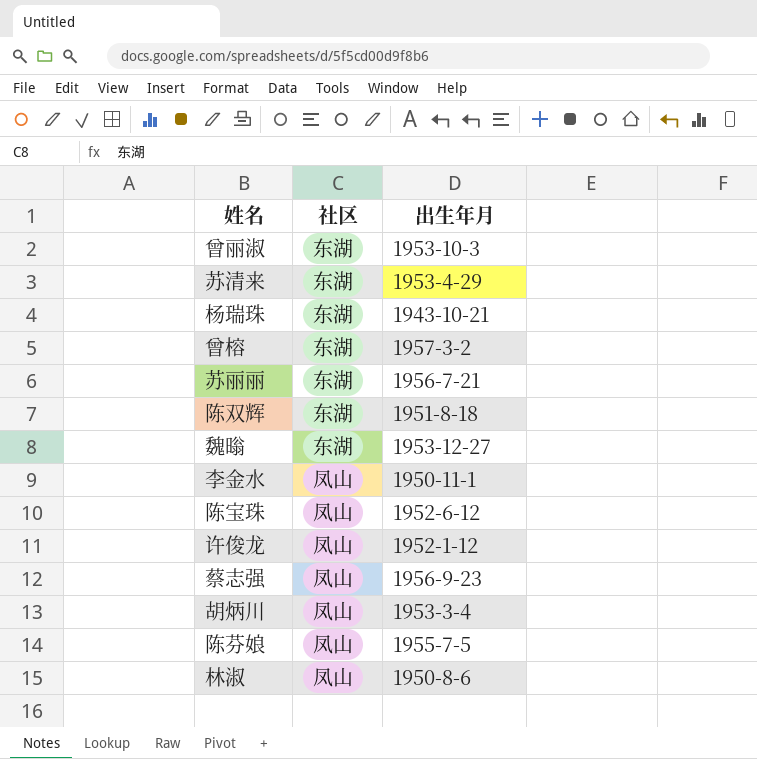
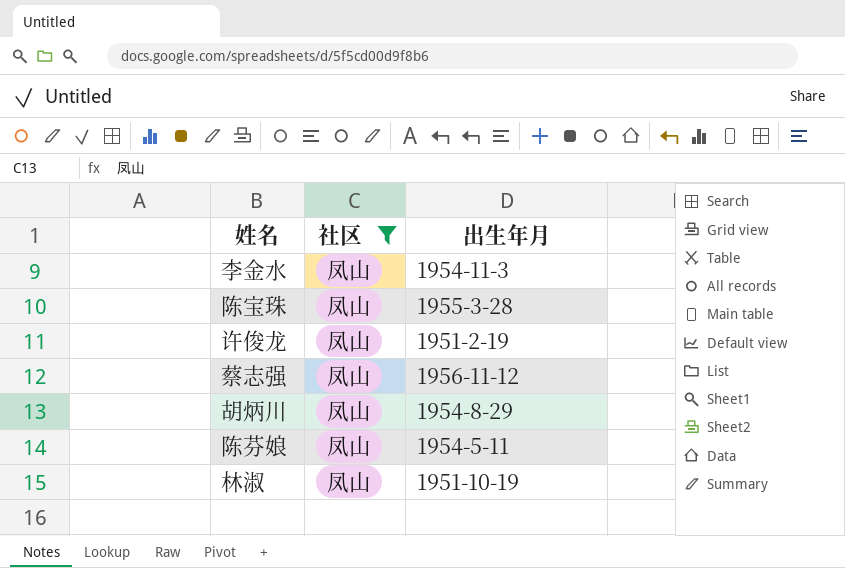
filter: none -> 社区 = 凤山
李金水 | 出生年月: 1950-11-1 -> 1954-11-3
陈宝珠 | 出生年月: 1952-6-12 -> 1955-3-28
许俊龙 | 出生年月: 1952-1-12 -> 1951-2-19
蔡志强 | 出生年月: 1956-9-23 -> 1956-11-12
胡炳川 | 出生年月: 1953-3-4 -> 1954-8-29
陈芬娘 | 出生年月: 1955-7-5 -> 1954-5-11
林淑 | 出生年月: 1950-8-6 -> 1951-10-19

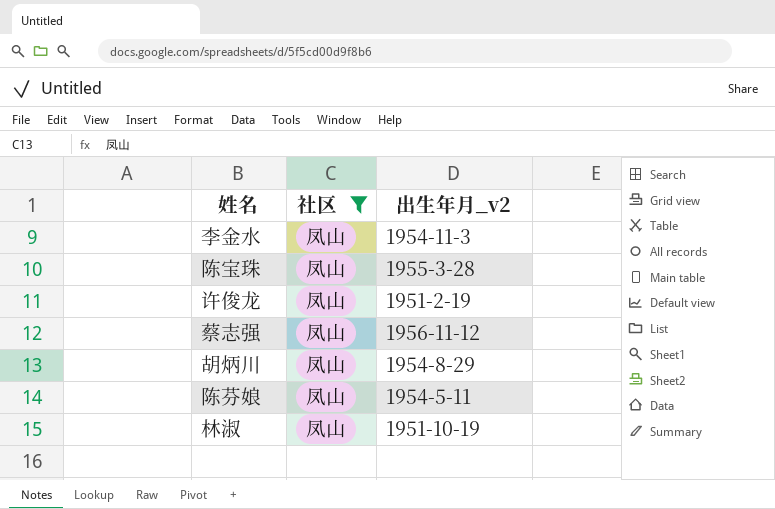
column name: 出生年月 -> 出生年月_v2

